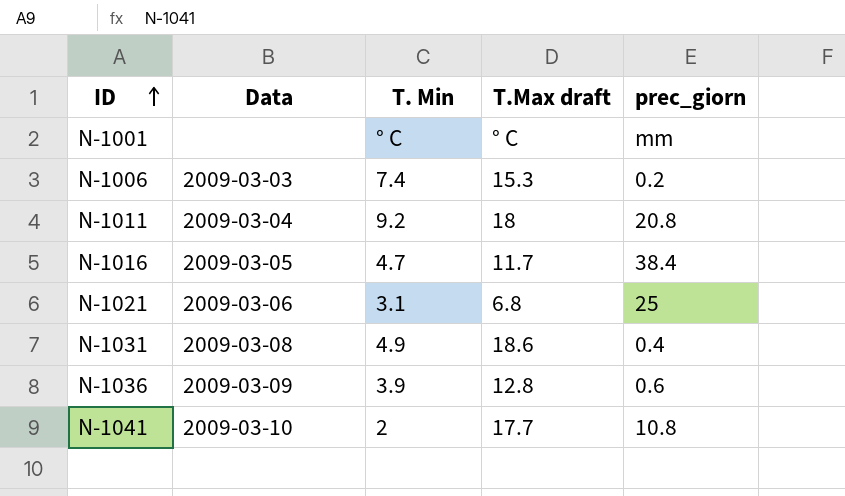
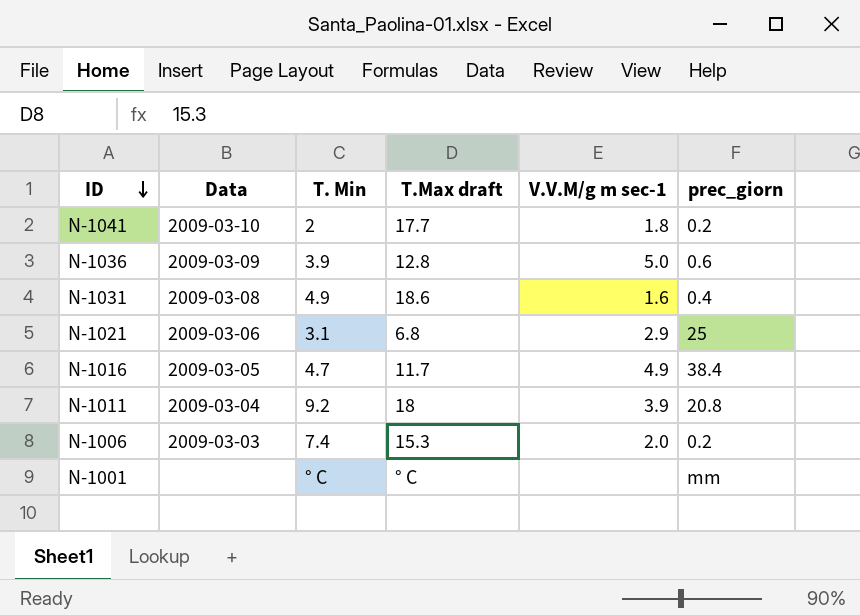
row order: ID ascending -> ID descending
column V.V.M/g m sec-1 | position: none -> 5
N-1041 | prec_giorn: 10.8 -> 0.2

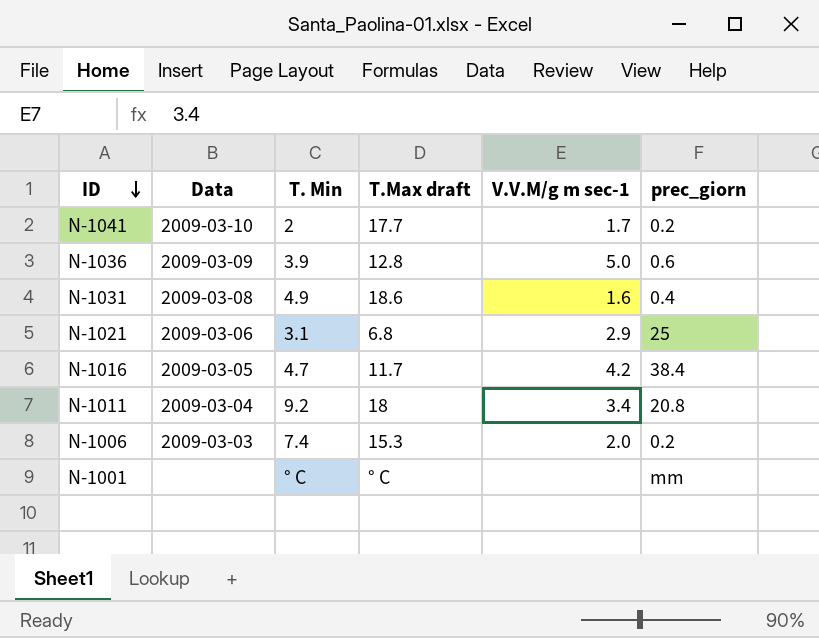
N-1041 | V.V.M/g m sec-1: 1.8 -> 1.7
N-1016 | V.V.M/g m sec-1: 4.9 -> 4.2
N-1011 | V.V.M/g m sec-1: 3.9 -> 3.4

